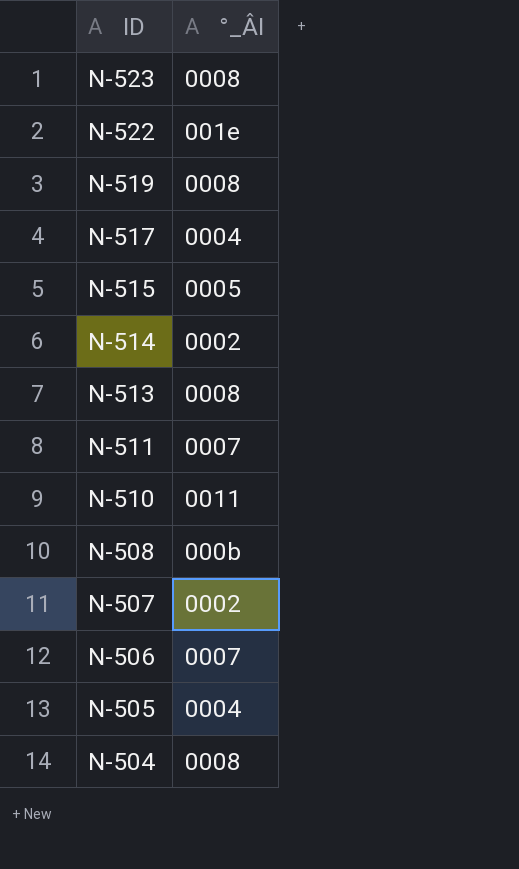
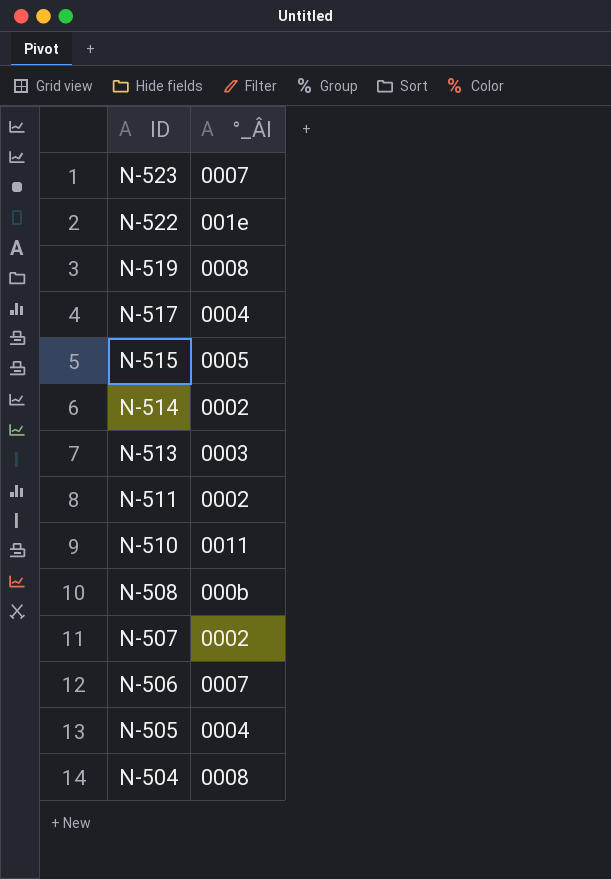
N-523 | °_ÂI: 0008 -> 0007
N-513 | °_ÂI: 0008 -> 0003
N-511 | °_ÂI: 0007 -> 0002

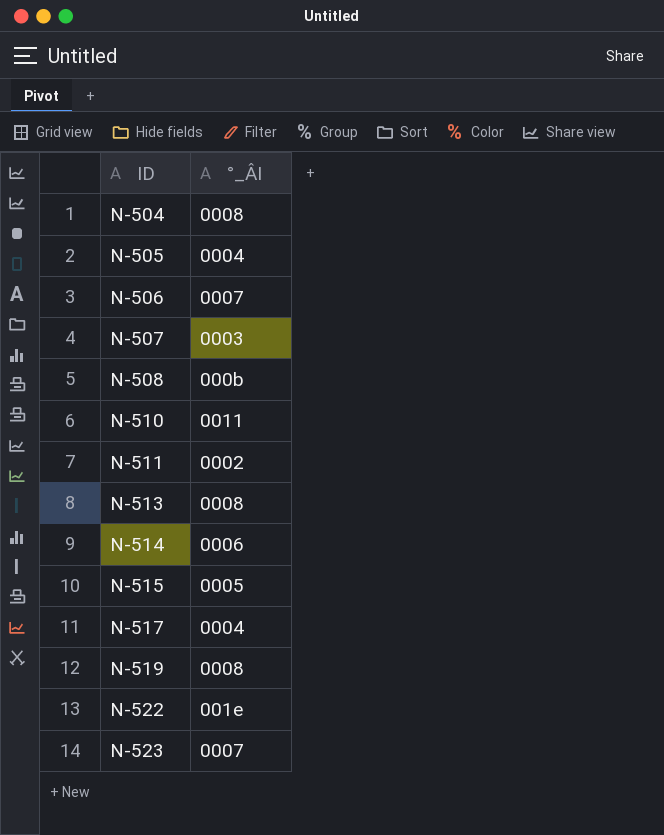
row order: ID descending -> ID ascending
N-507 | °_ÂI: 0002 -> 0003
N-513 | °_ÂI: 0003 -> 0008
N-514 | °_ÂI: 0002 -> 0006

